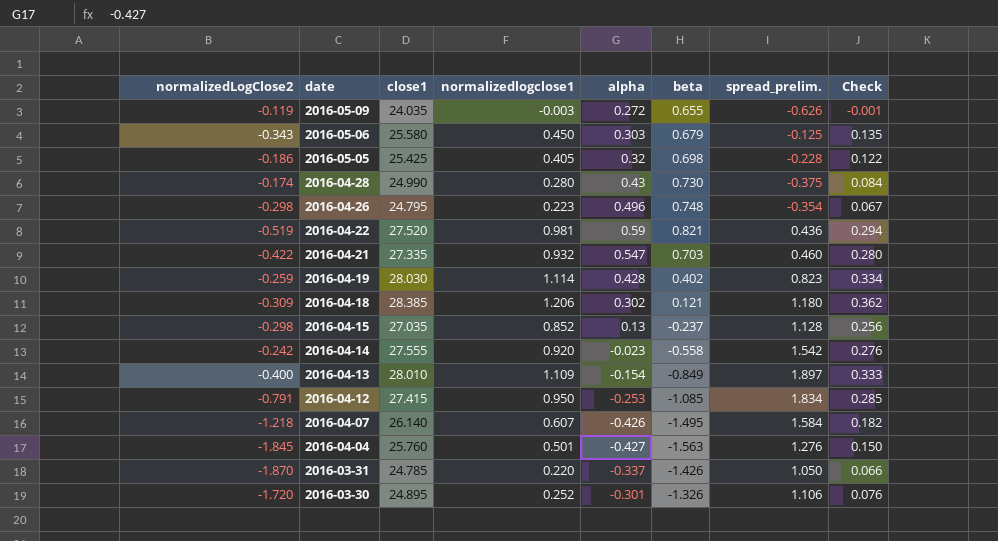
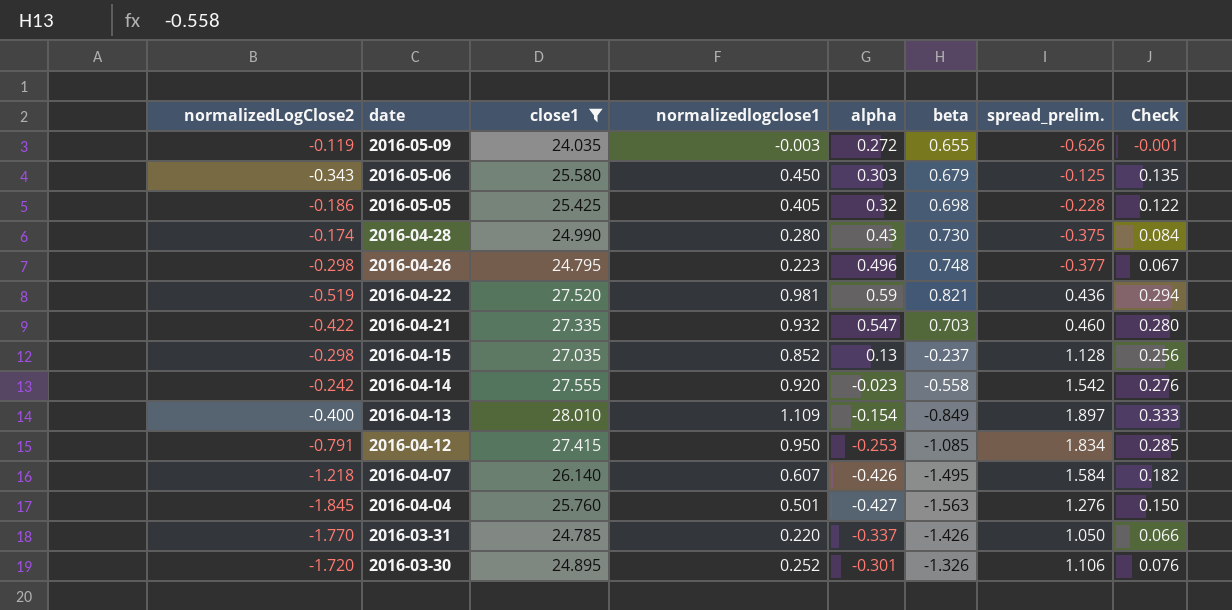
filter: none -> close1 <= 28.010
2016-04-26 | spread_prelim.: -0.354 -> -0.377
2016-03-31 | normalizedLogClose2: -1.870 -> -1.770

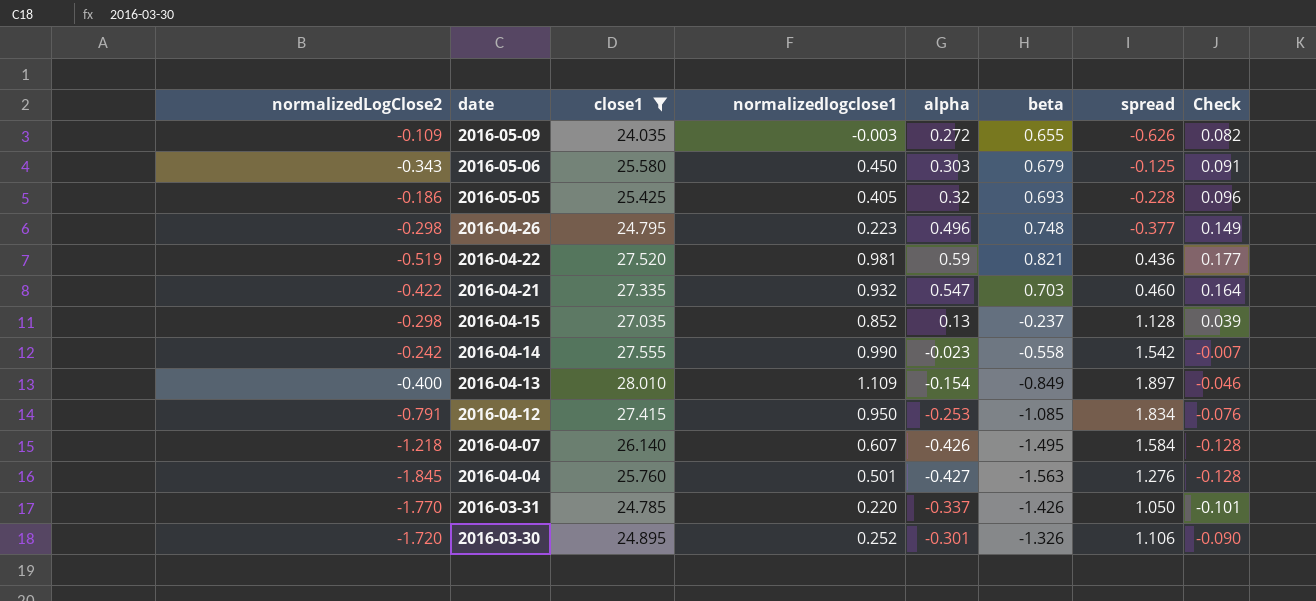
column name: spread_prelim. -> spread
column Check | formula: [normalizedlogclose1] * 0.3 -> [alpha] * 0.3
row 2016-04-28: -0.174 | 24.990 | 0.280 | 0.43 | 0.730 | -0.375 | 0.084 -> none
2016-05-09 | normalizedLogClose2: -0.119 -> -0.109
2016-05-05 | beta: 0.698 -> 0.693
2016-04-14 | normalizedlogclose1: 0.920 -> 0.990

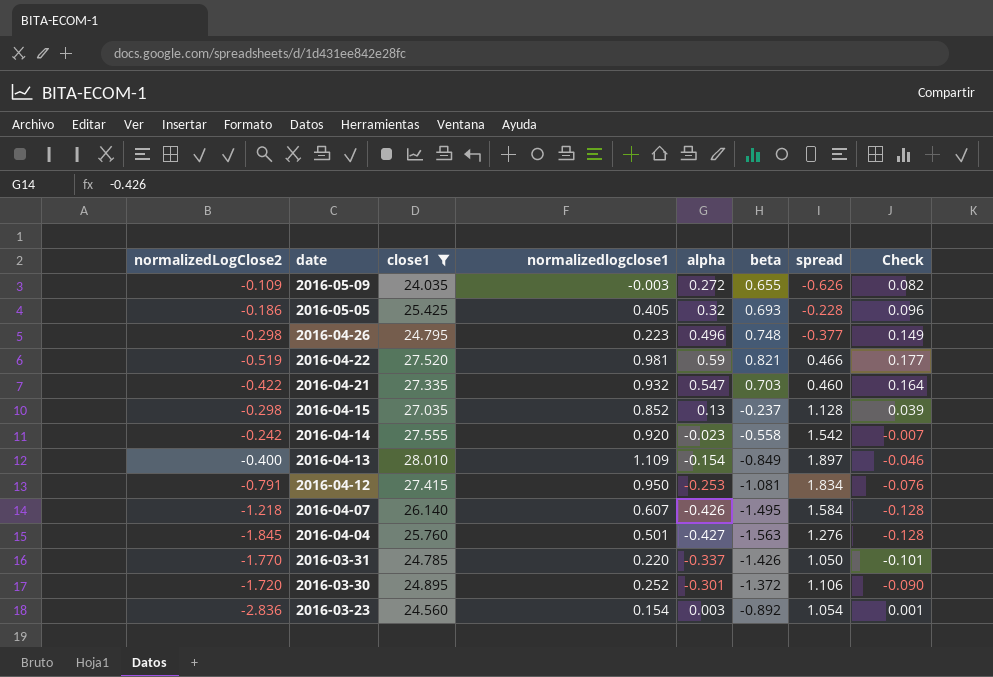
row 2016-05-06: -0.343 | 25.580 | 0.450 | 0.303 | 0.679 | -0.125 | 0.091 -> none
2016-04-22 | spread: 0.436 -> 0.466
2016-04-14 | normalizedlogclose1: 0.990 -> 0.920
2016-04-12 | beta: -1.085 -> -1.081
2016-03-30 | beta: -1.326 -> -1.372
row 2016-03-23: none -> -2.836 | 24.560 | 0.154 | 0.003 | -0.892 | 1.054 | 0.001

